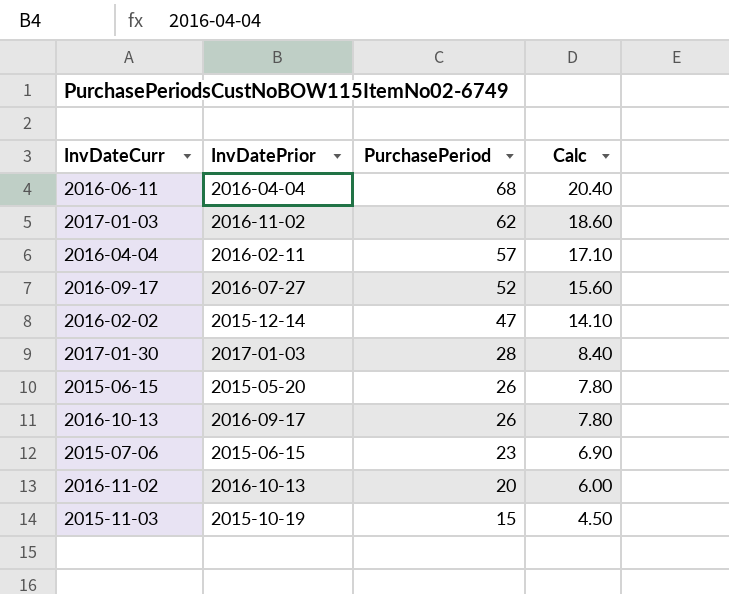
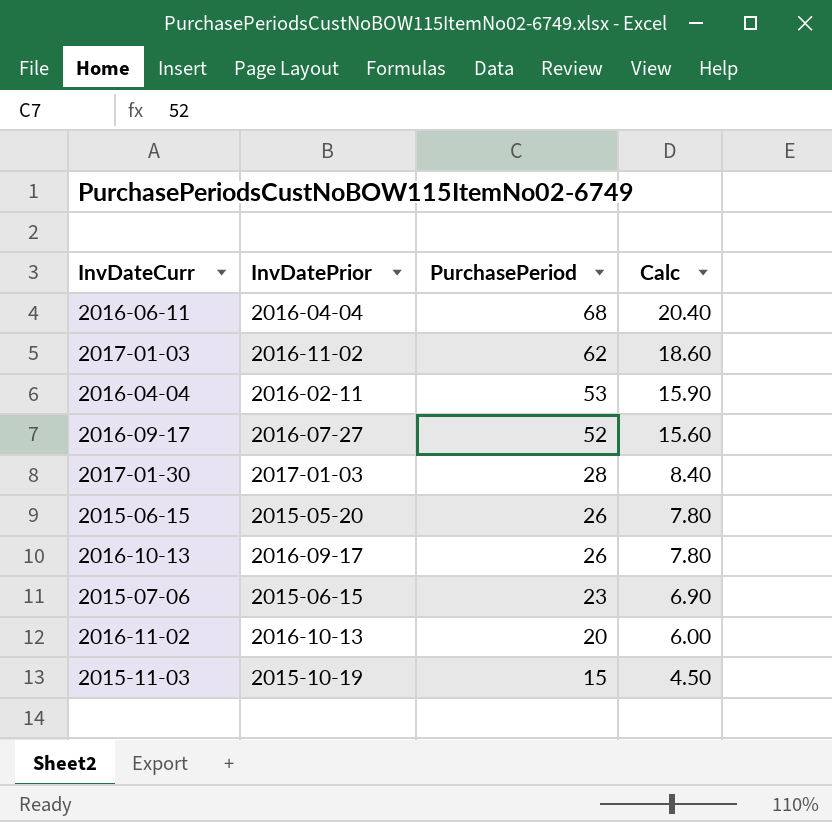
row 2016-02-02: 2015-12-14 | 47 | 14.10 -> none
2016-04-04 | PurchasePeriod: 57 -> 53
2016-04-04 | Calc: 17.10 -> 15.90

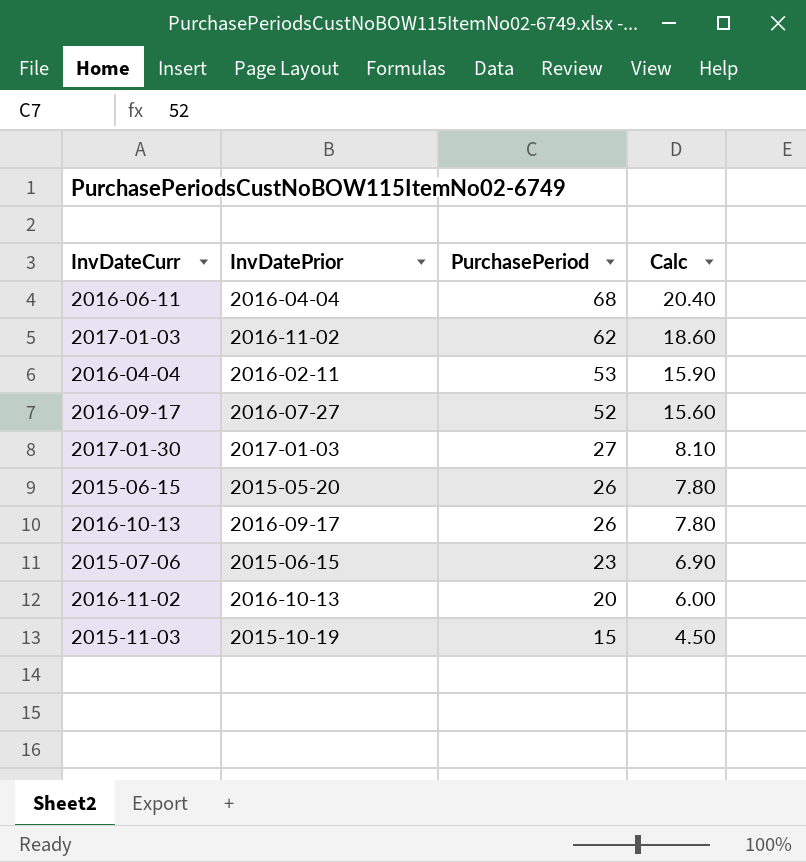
2017-01-30 | PurchasePeriod: 28 -> 27
2017-01-30 | Calc: 8.40 -> 8.10

